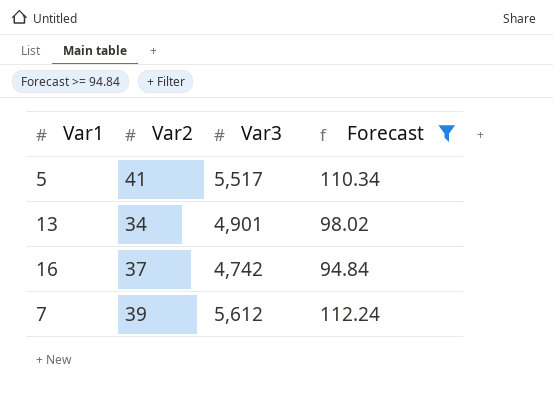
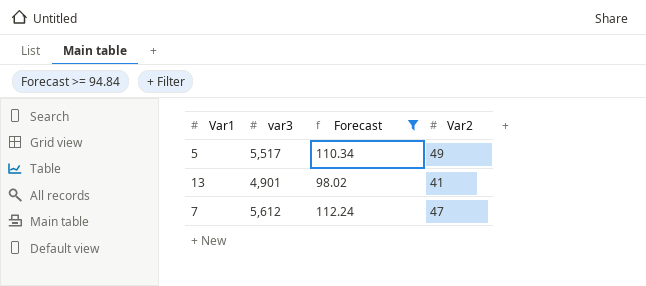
column name: Var3 -> var3
column Var2 | position: 2 -> 4
row 16: 37 | 4,742 | 94.84 -> none
5 | Var2: 41 -> 49
13 | Var2: 34 -> 41
7 | Var2: 39 -> 47

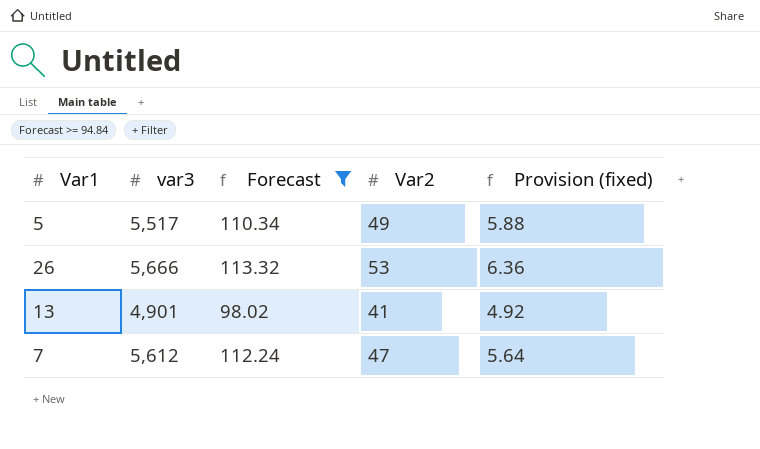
column Provision (fixed) | formula: none -> [Var2] * 0.12
row 26: none -> 5,666 | 113.32 | 53 | 6.36

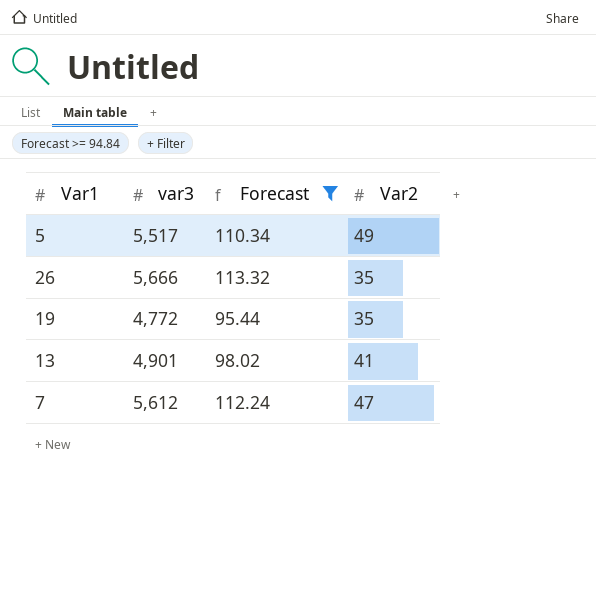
column Provision (fixed) | formula: [Var2] * 0.12 -> none
26 | Var2: 53 -> 35
row 19: none -> 4,772 | 95.44 | 35

